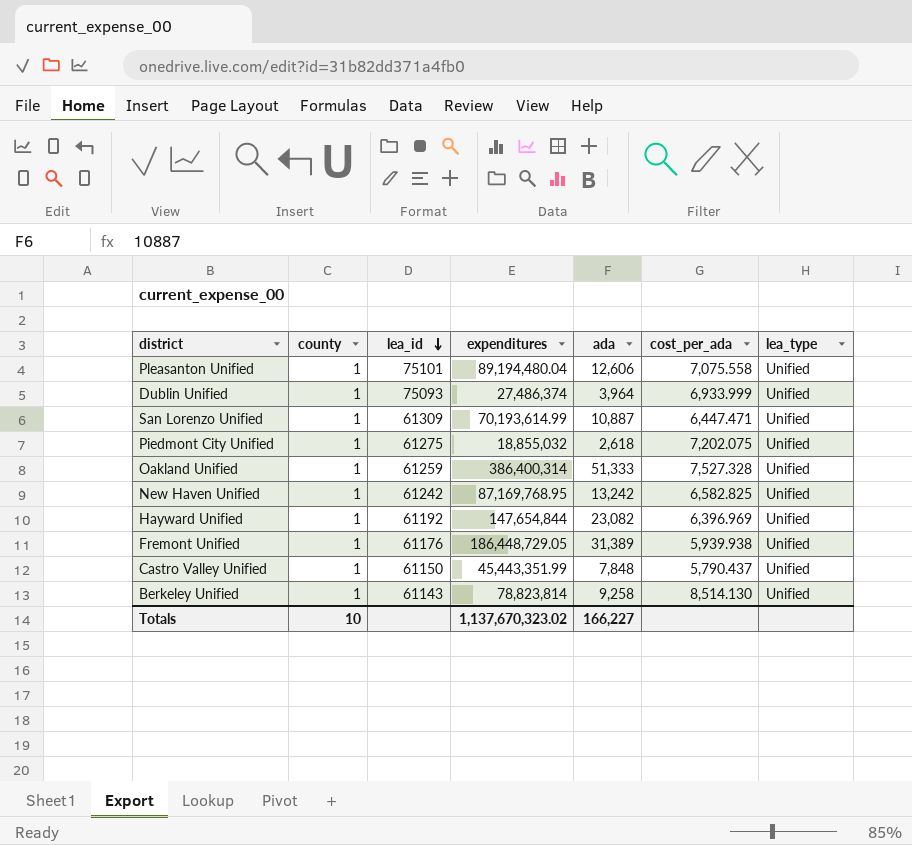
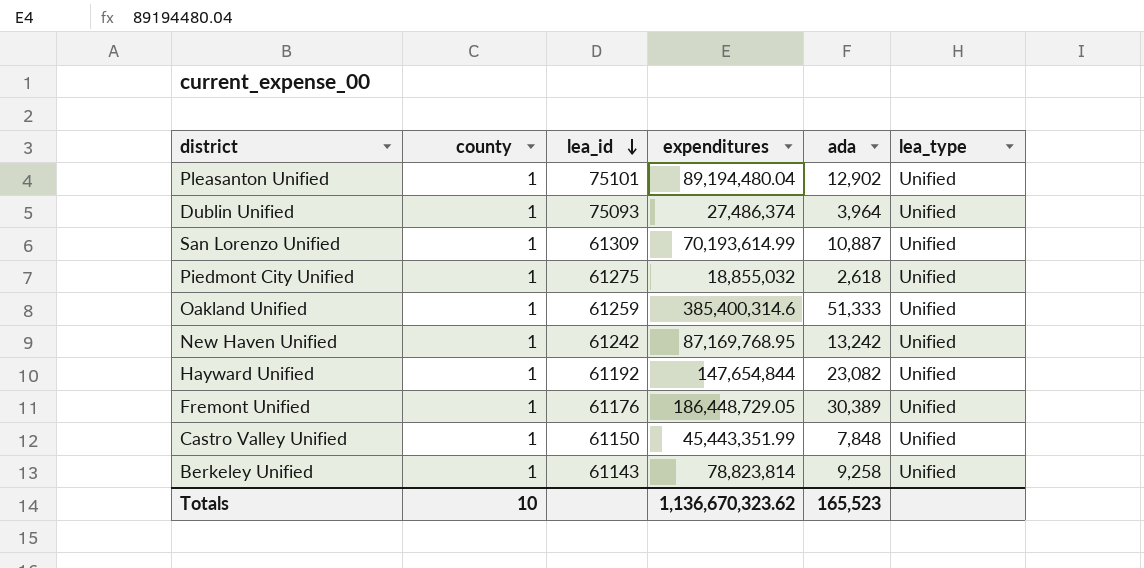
column cost_per_ada | formula: [expenditures] / [ada] -> none
Pleasanton Unified | ada: 12,606 -> 12,902
Oakland Unified | expenditures: 386,400,314 -> 385,400,314.6
Fremont Unified | ada: 31,389 -> 30,389
Totals | expenditures: 1,137,670,323.02 -> 1,136,670,323.62
Totals | ada: 166,227 -> 165,523

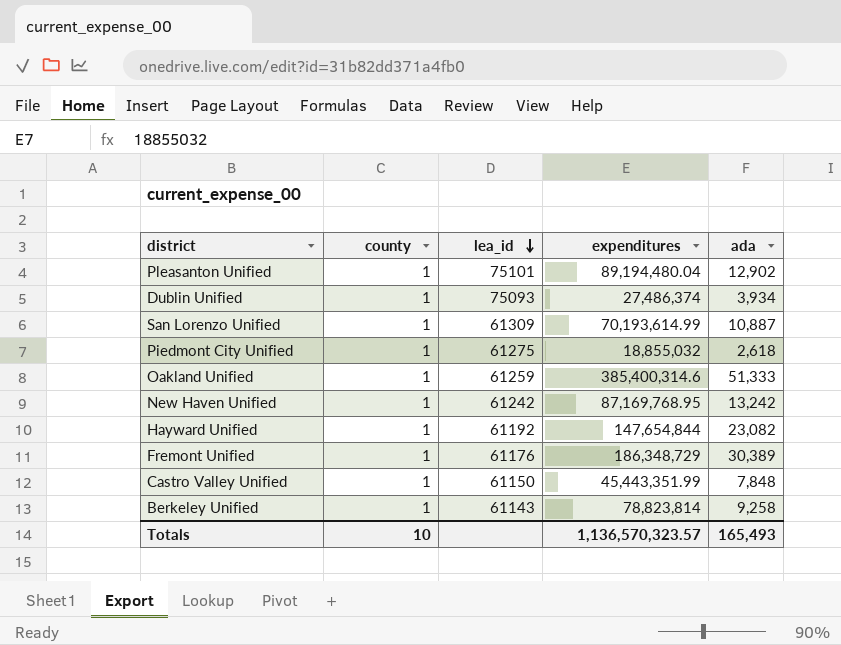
column lea_type | position: 6 -> none
Dublin Unified | ada: 3,964 -> 3,934
Fremont Unified | expenditures: 186,448,729.05 -> 186,348,729
Totals | expenditures: 1,136,670,323.62 -> 1,136,570,323.57
Totals | ada: 165,523 -> 165,493

